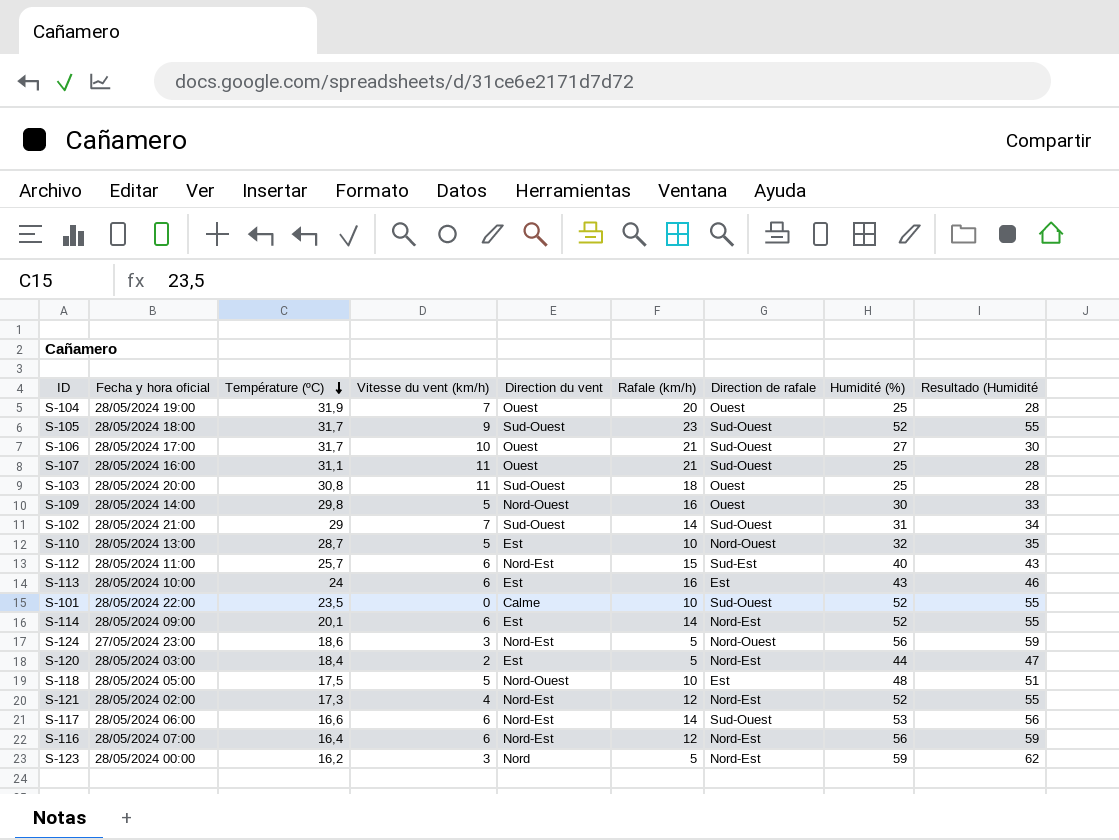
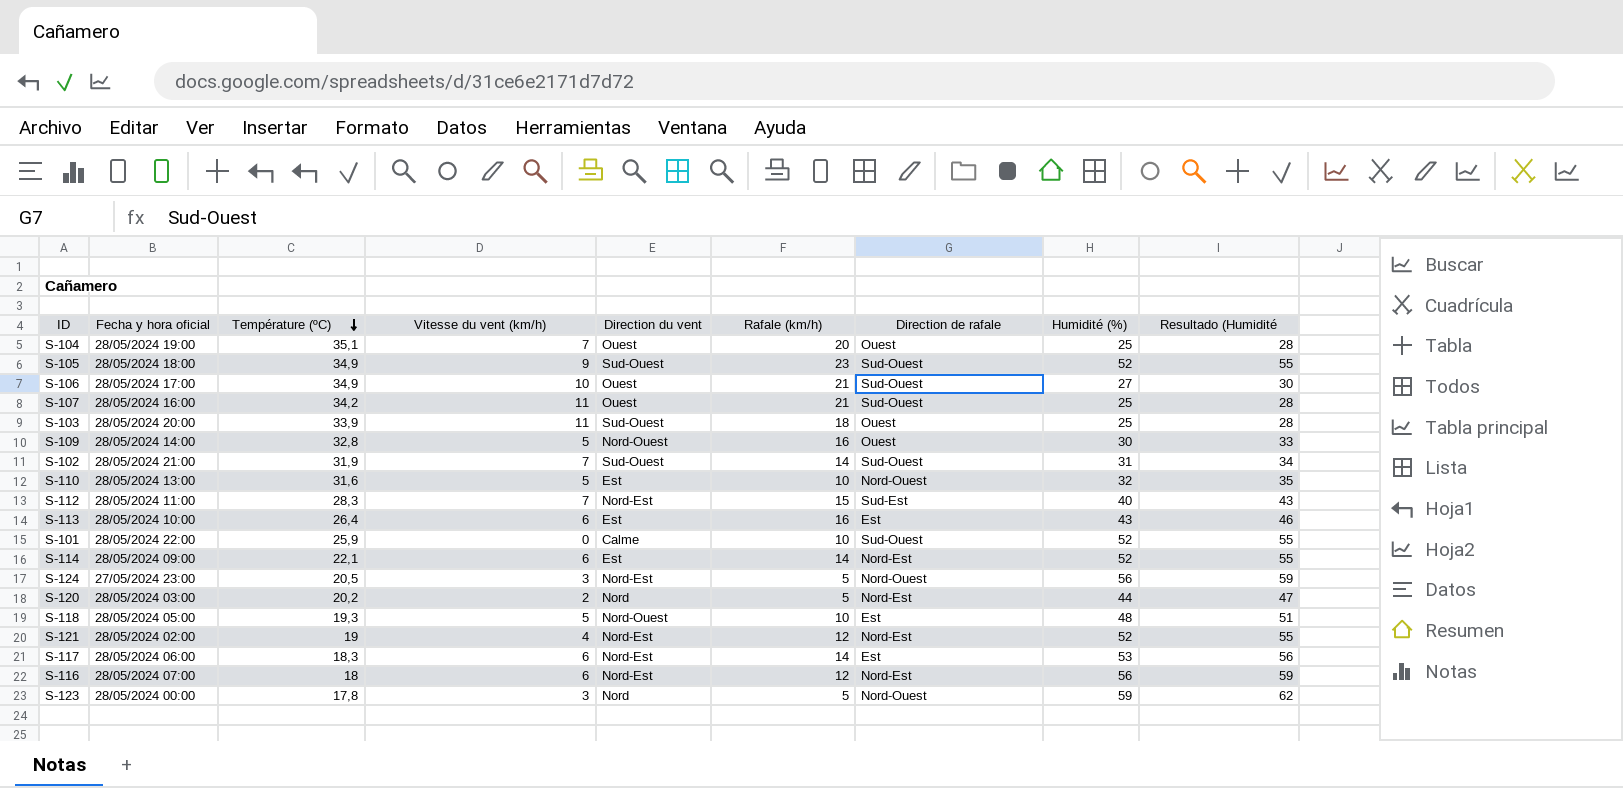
S-104 | Température (ºC): 31,9 -> 35,1
S-105 | Température (ºC): 31,7 -> 34,9
S-106 | Température (ºC): 31,7 -> 34,9
S-107 | Température (ºC): 31,1 -> 34,2
S-103 | Température (ºC): 30,8 -> 33,9
S-109 | Température (ºC): 29,8 -> 32,8
S-102 | Température (ºC): 29 -> 31,9
S-110 | Température (ºC): 28,7 -> 31,6
S-112 | Température (ºC): 25,7 -> 28,3
S-112 | Vitesse du vent (km/h): 6 -> 7
S-113 | Température (ºC): 24 -> 26,4
S-101 | Température (ºC): 23,5 -> 25,9
S-114 | Température (ºC): 20,1 -> 22,1
S-124 | Température (ºC): 18,6 -> 20,5
S-120 | Température (ºC): 18,4 -> 20,2
S-120 | Direction du vent: Est -> Nord
S-118 | Température (ºC): 17,5 -> 19,3
S-121 | Température (ºC): 17,3 -> 19
S-117 | Température (ºC): 16,6 -> 18,3
S-117 | Direction de rafale: Sud-Ouest -> Est
S-116 | Température (ºC): 16,4 -> 18
S-123 | Température (ºC): 16,2 -> 17,8
S-123 | Direction de rafale: Nord-Est -> Nord-Ouest

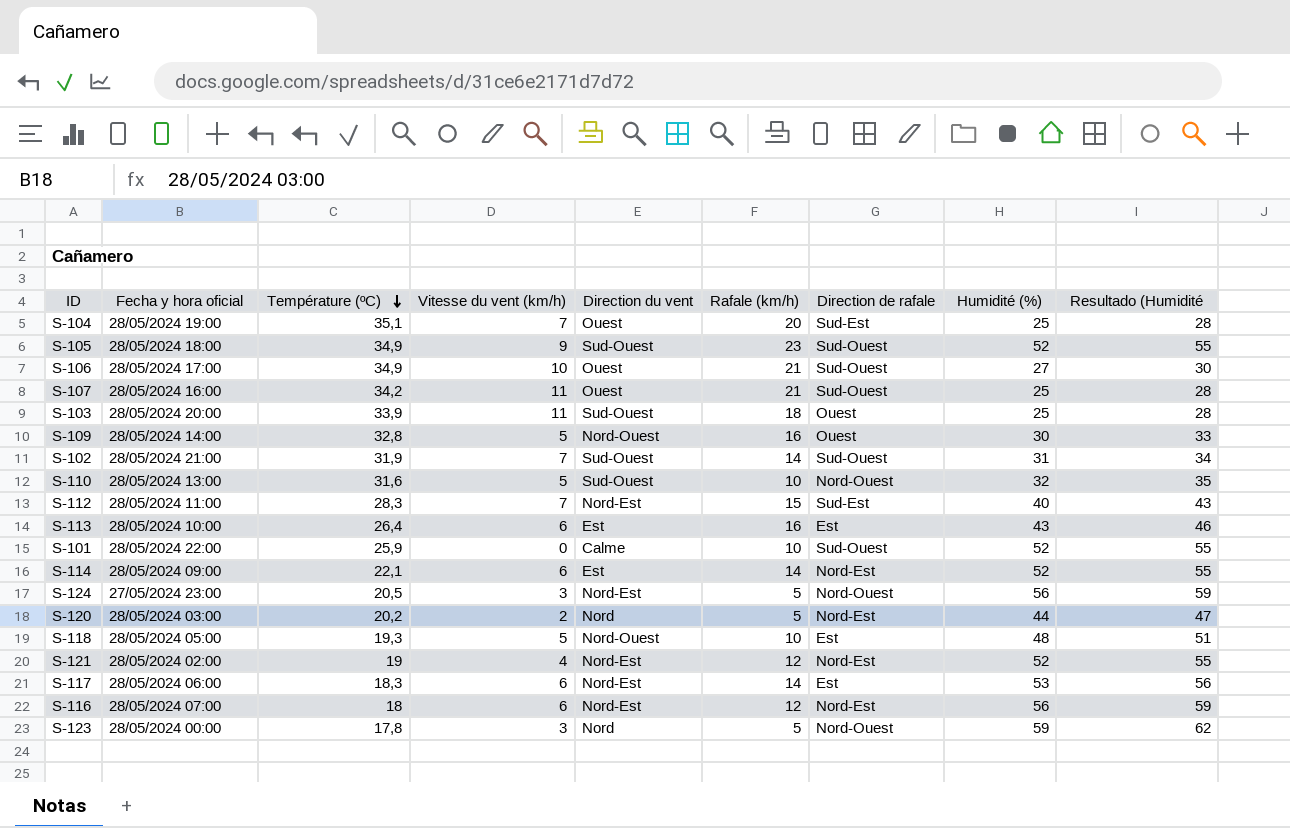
S-104 | Direction de rafale: Ouest -> Sud-Est
S-110 | Direction du vent: Est -> Sud-Ouest

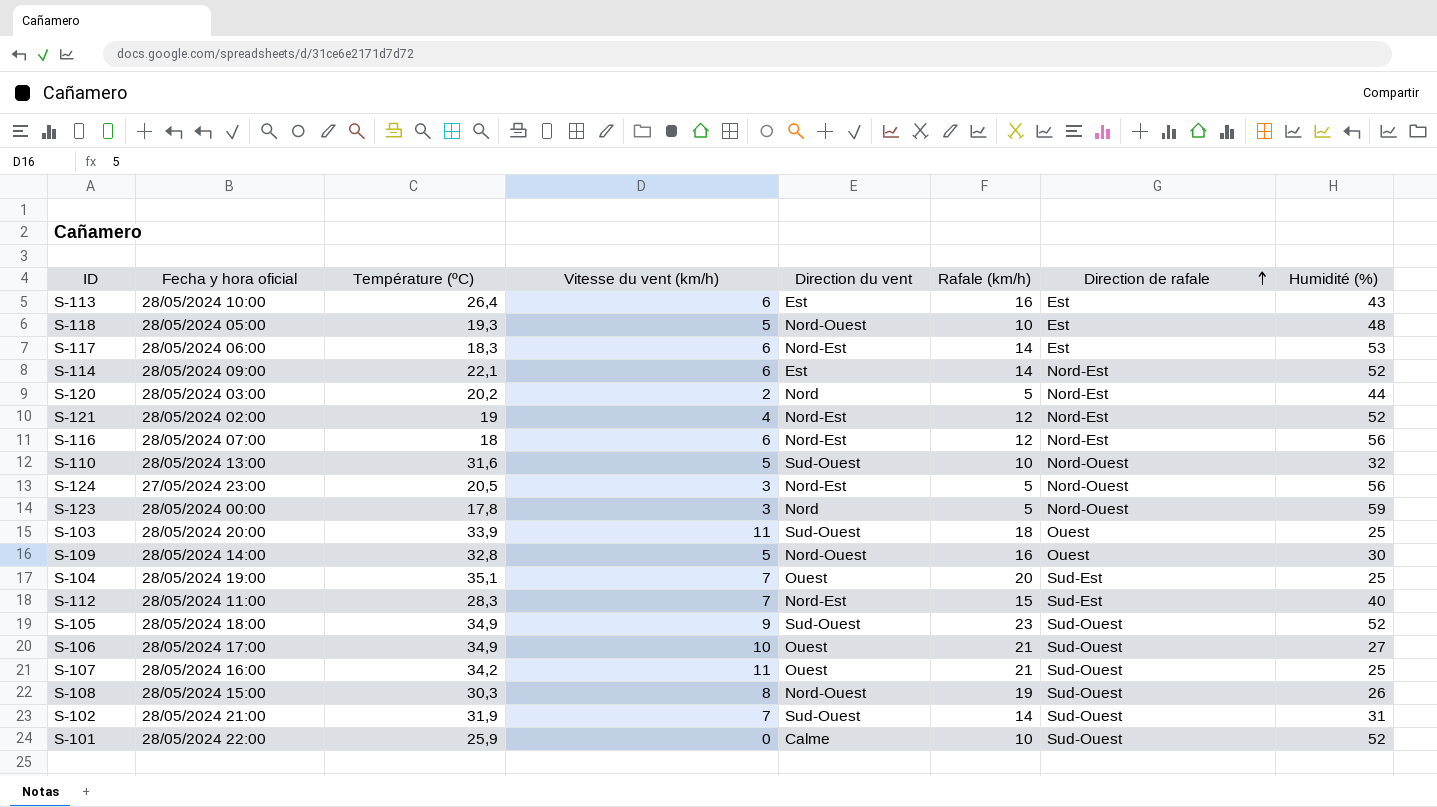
row order: Température (ºC) descending -> Direction de rafale ascending
column Resultado (Humidité | formula: [Humidité (%)] + 3 -> none
row S-108: none -> 28/05/2024 15:00 | 30,3 | 8 | Nord-Ouest | 19 | Sud-Ouest | 26

